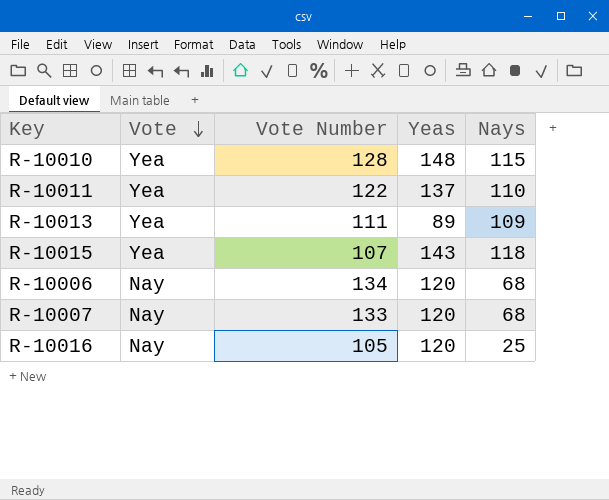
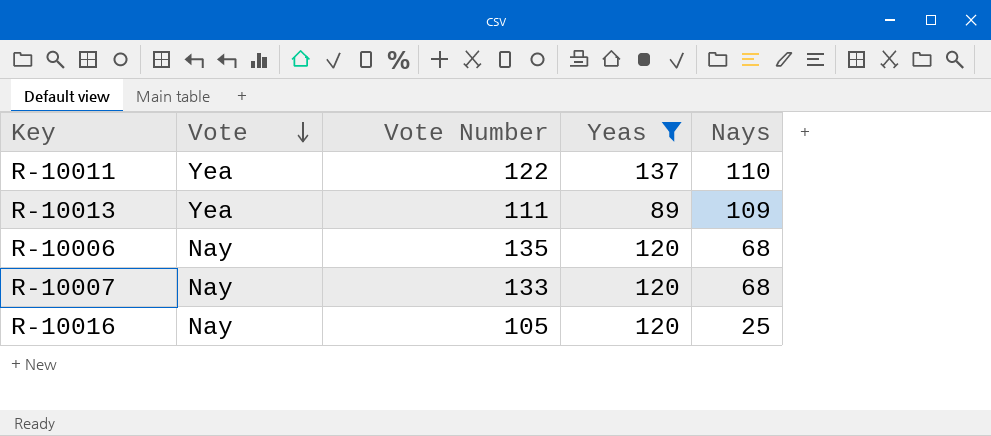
filter: none -> Yeas <= 137
R-10006 | Vote Number: 134 -> 135

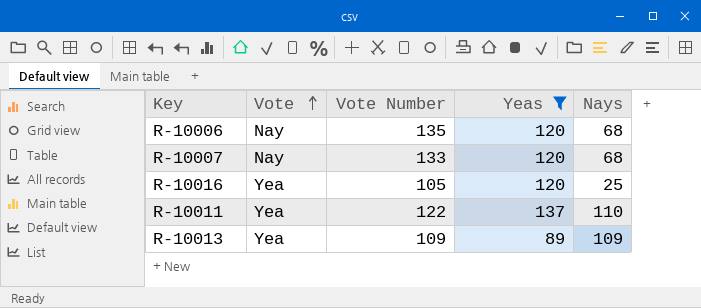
row order: Vote descending -> Vote ascending
R-10016 | Vote: Nay -> Yea
R-10013 | Vote Number: 111 -> 109

